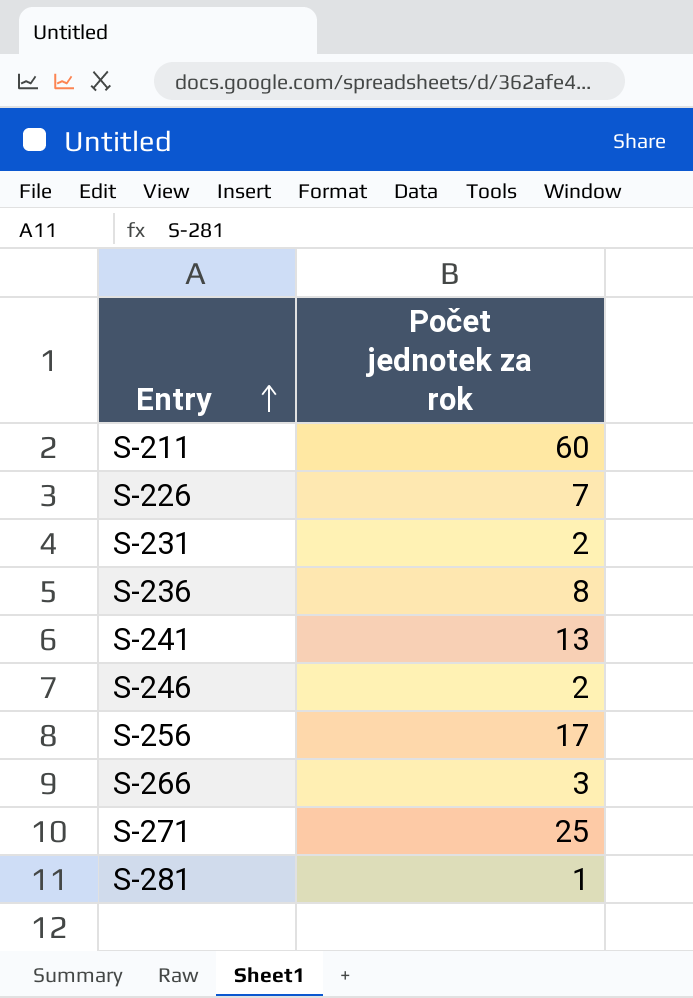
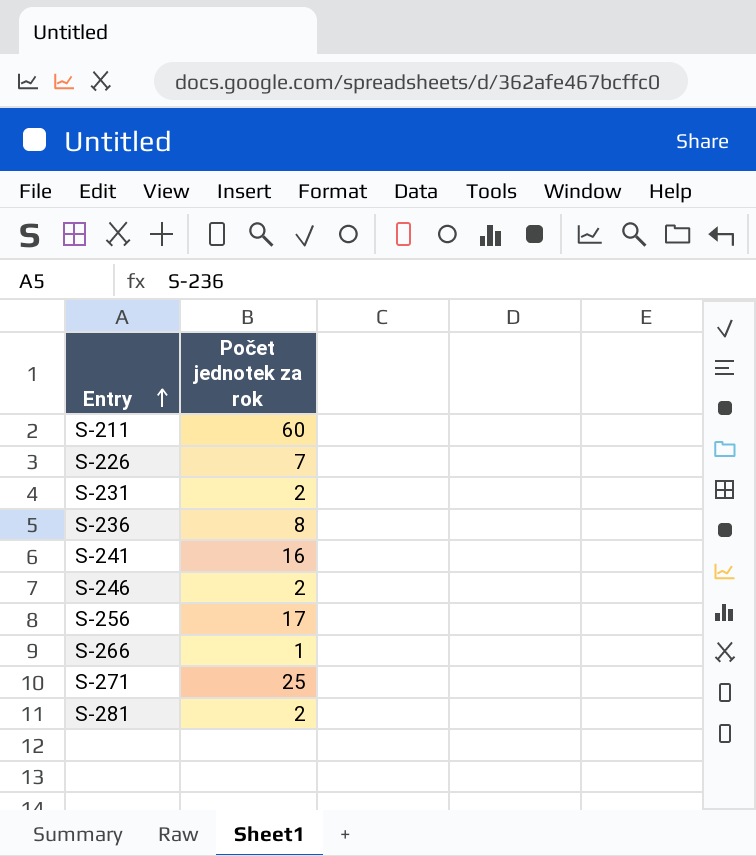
S-241 | Počet jednotek za rok: 13 -> 16
S-266 | Počet jednotek za rok: 3 -> 1
S-281 | Počet jednotek za rok: 1 -> 2

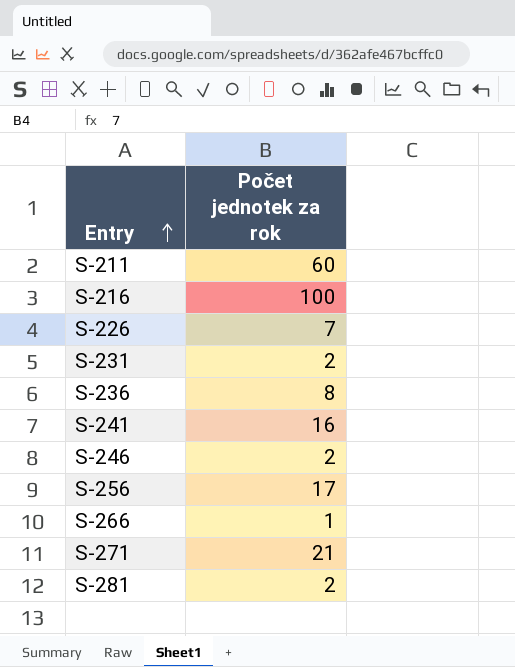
row S-216: none -> 100
S-271 | Počet jednotek za rok: 25 -> 21

